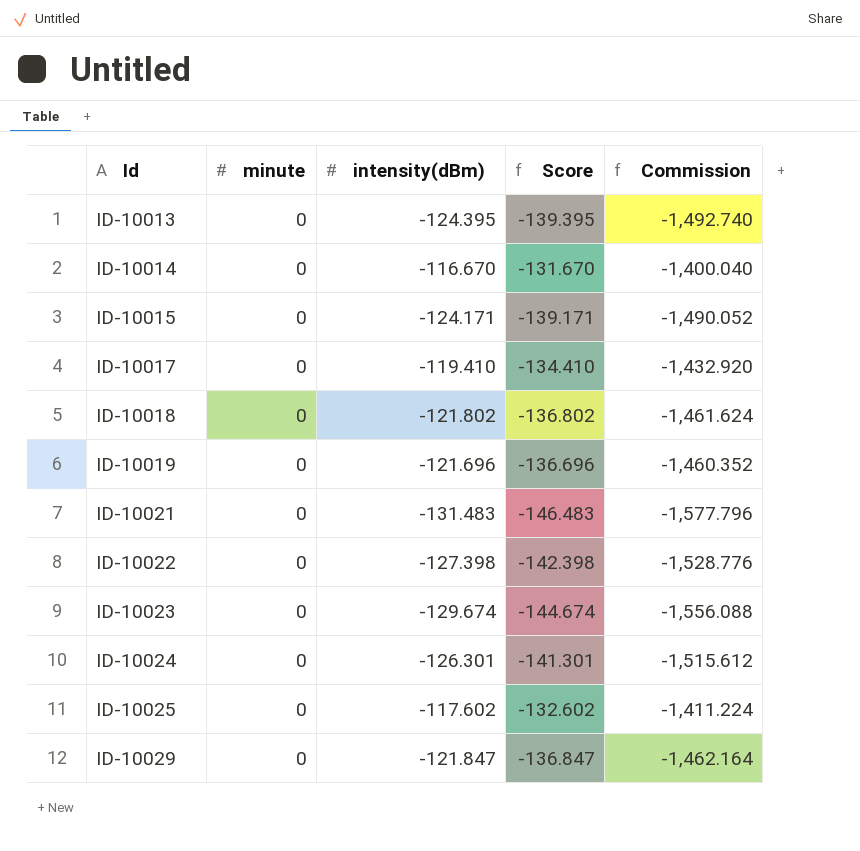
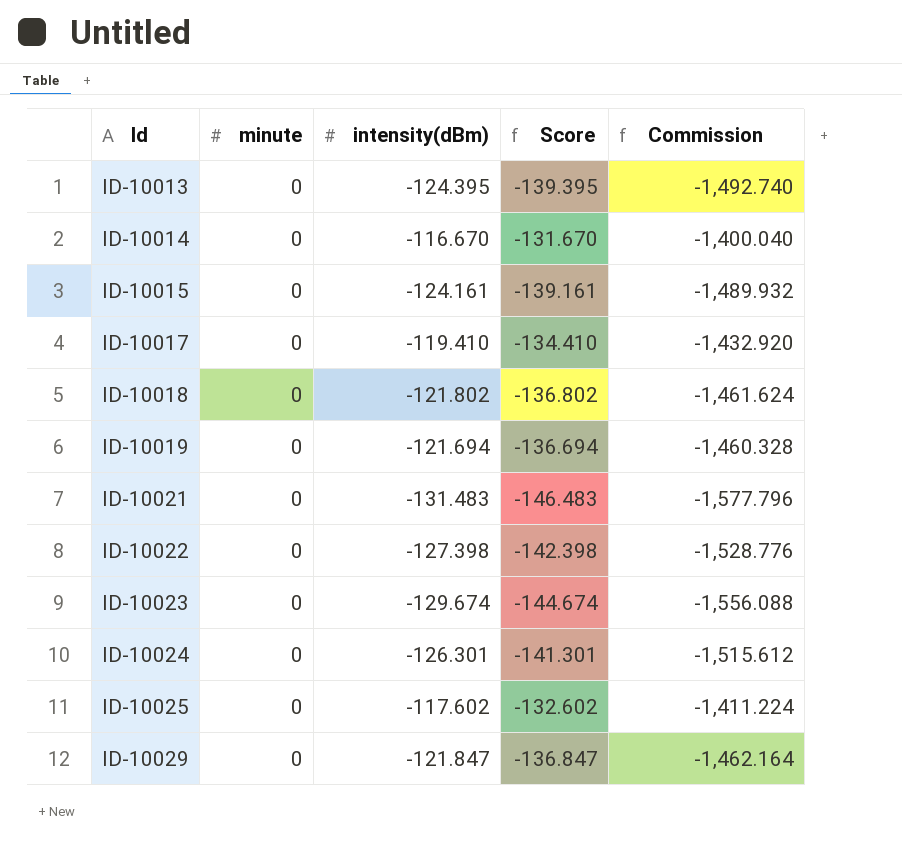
ID-10015 | intensity(dBm): -124.171 -> -124.161
ID-10015 | Score: -139.171 -> -139.161
ID-10015 | Commission: -1,490.052 -> -1,489.932
ID-10019 | intensity(dBm): -121.696 -> -121.694
ID-10019 | Score: -136.696 -> -136.694
ID-10019 | Commission: -1,460.352 -> -1,460.328

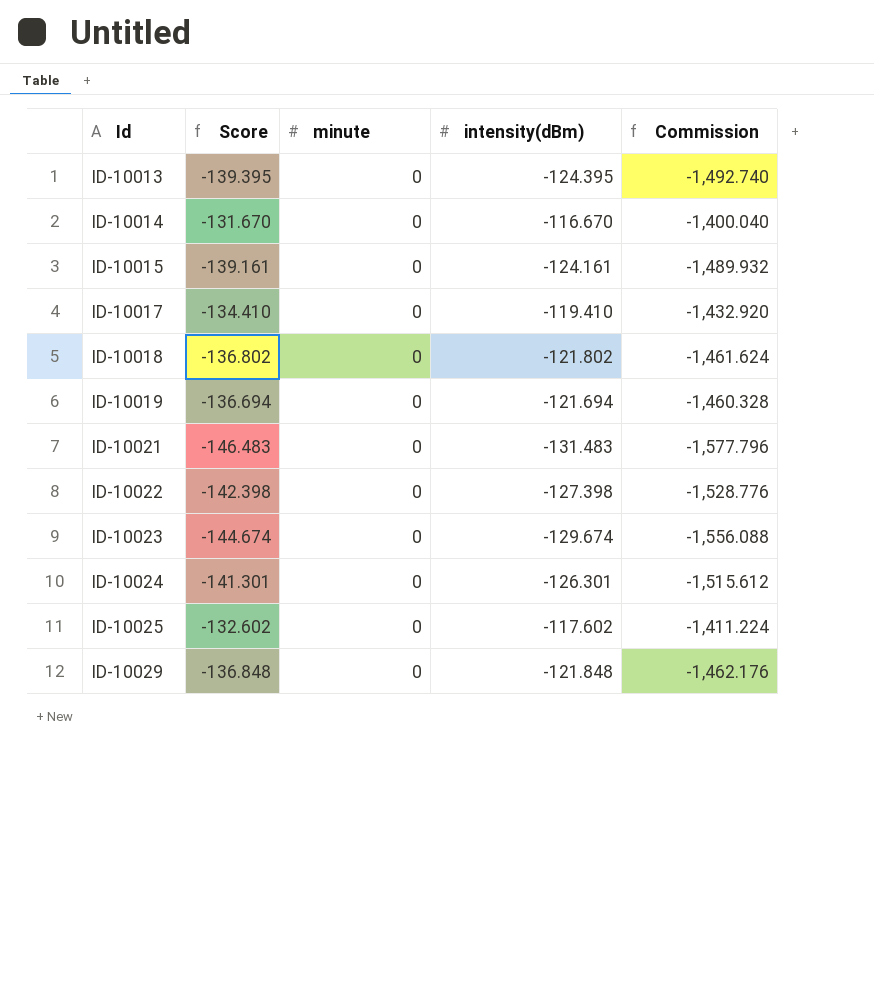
column Score | position: 4 -> 2
ID-10029 | Score: -136.847 -> -136.848
ID-10029 | intensity(dBm): -121.847 -> -121.848
ID-10029 | Commission: -1,462.164 -> -1,462.176

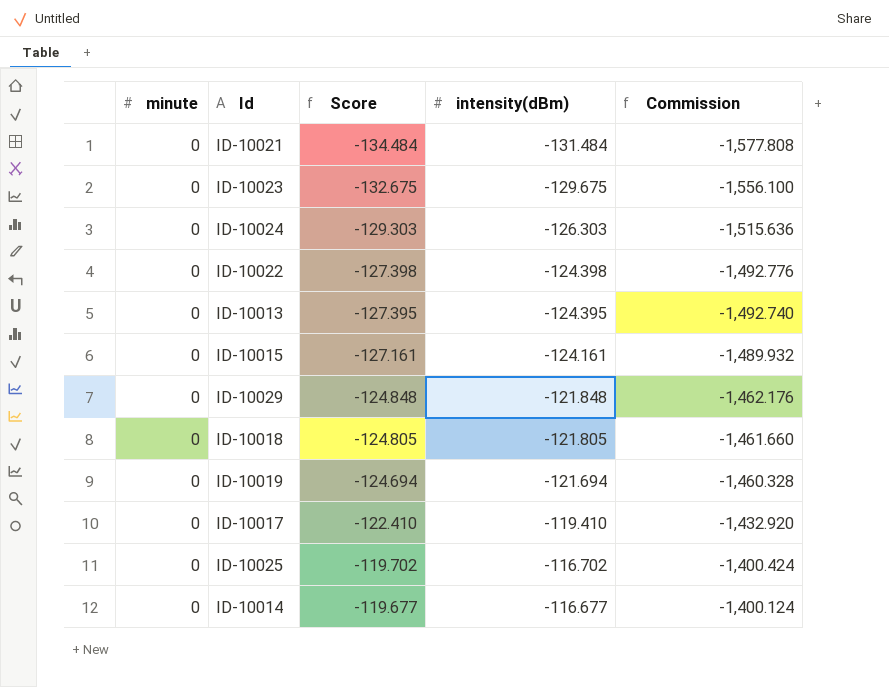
row order: Id ascending -> Score ascending
column minute | position: 3 -> 1
column Score | formula: [intensity(dBm)] - 15 -> [intensity(dBm)] - 3
ID-10021 | intensity(dBm): -131.483 -> -131.484
ID-10021 | Commission: -1,577.796 -> -1,577.808
ID-10023 | intensity(dBm): -129.674 -> -129.675
ID-10023 | Commission: -1,556.088 -> -1,556.100
ID-10024 | intensity(dBm): -126.301 -> -126.303
ID-10024 | Commission: -1,515.612 -> -1,515.636
ID-10022 | intensity(dBm): -127.398 -> -124.398
ID-10022 | Commission: -1,528.776 -> -1,492.776
ID-10018 | intensity(dBm): -121.802 -> -121.805
ID-10018 | Commission: -1,461.624 -> -1,461.660
ID-10025 | intensity(dBm): -117.602 -> -116.702
ID-10025 | Commission: -1,411.224 -> -1,400.424
ID-10014 | intensity(dBm): -116.670 -> -116.677
ID-10014 | Commission: -1,400.040 -> -1,400.124

